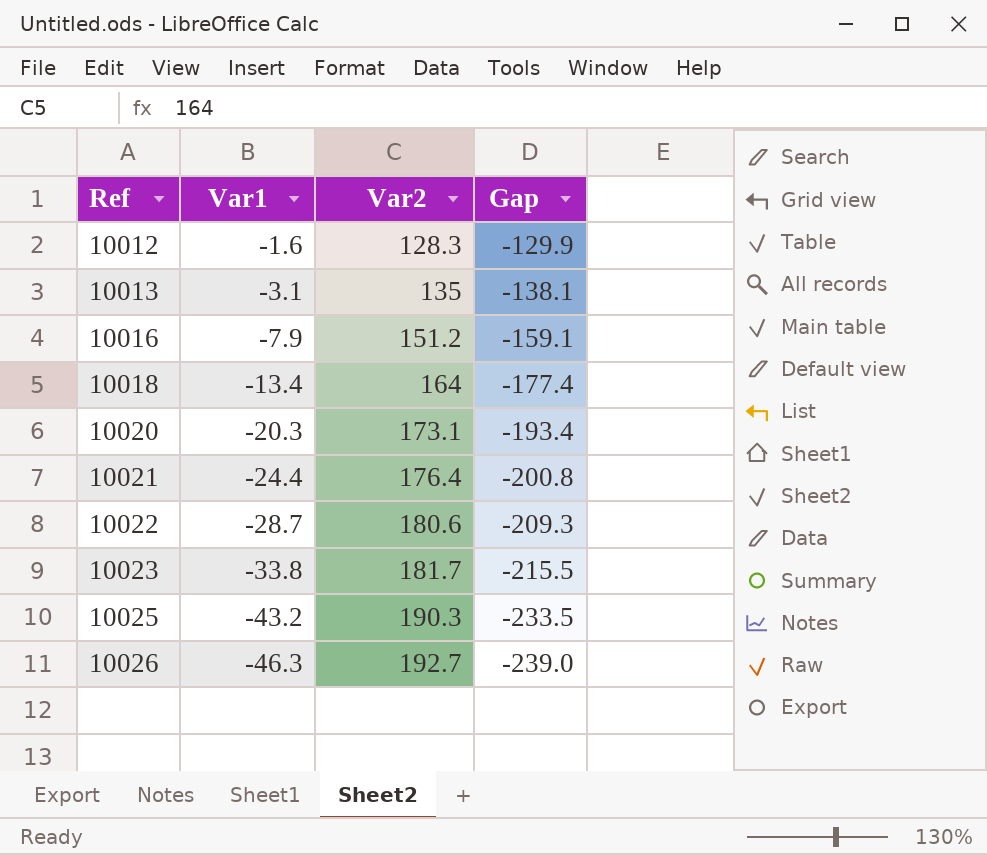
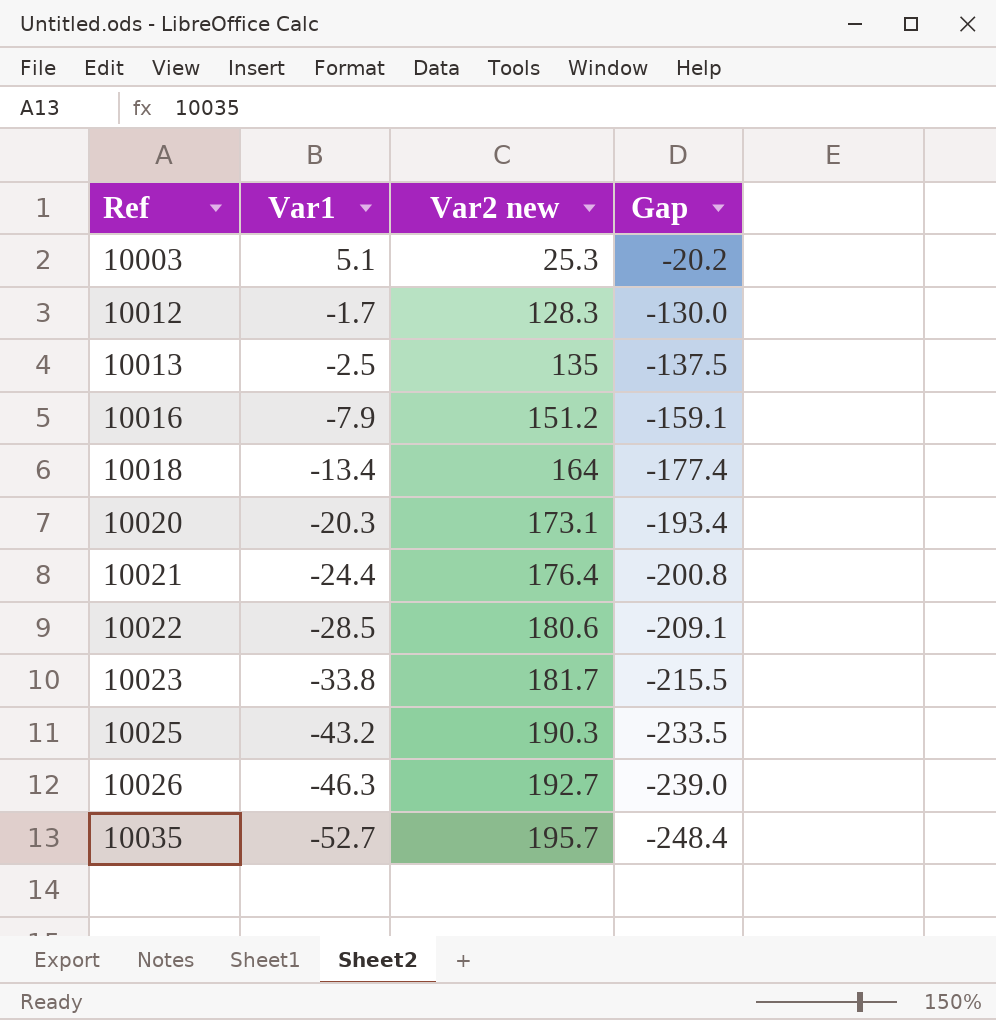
column name: Var2 -> Var2 new
row 10003: none -> 5.1 | 25.3 | -20.2
10012 | Var1: -1.6 -> -1.7
10012 | Gap: -129.9 -> -130.0
10013 | Var1: -3.1 -> -2.5
10013 | Gap: -138.1 -> -137.5
10022 | Var1: -28.7 -> -28.5
10022 | Gap: -209.3 -> -209.1
row 10035: none -> -52.7 | 195.7 | -248.4

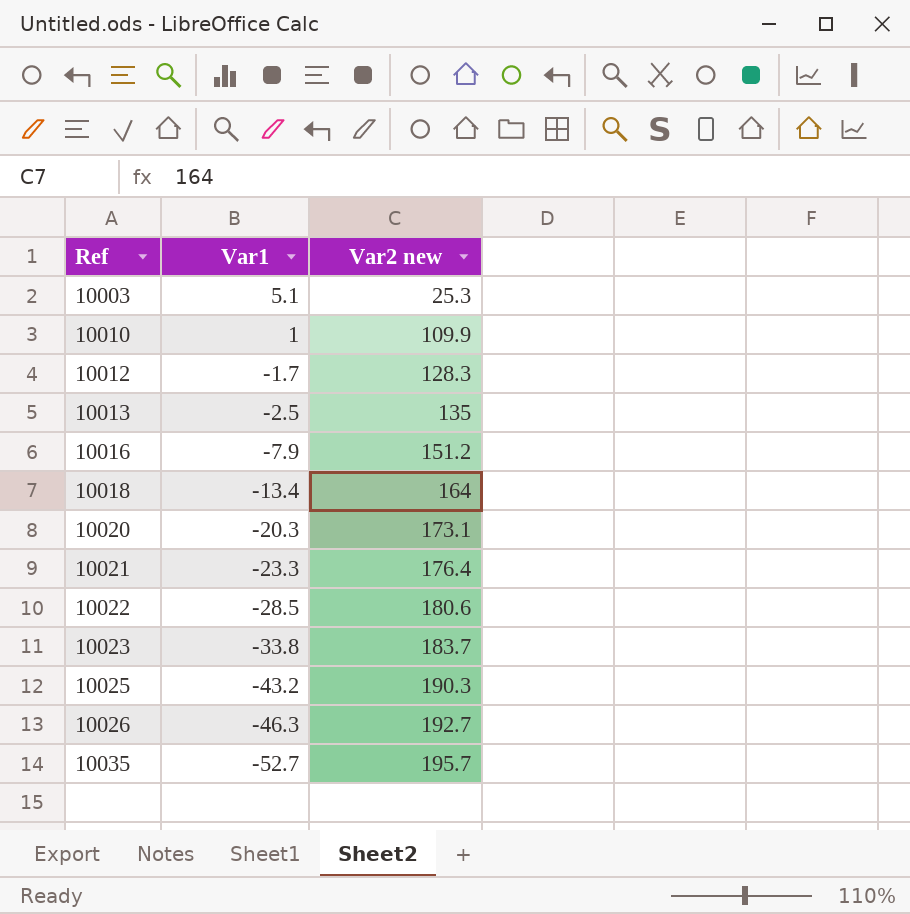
column Gap | formula: [Var1] - [Var2 new] -> none
row 10010: none -> 1 | 109.9
10021 | Var1: -24.4 -> -23.3
10023 | Var2 new: 181.7 -> 183.7

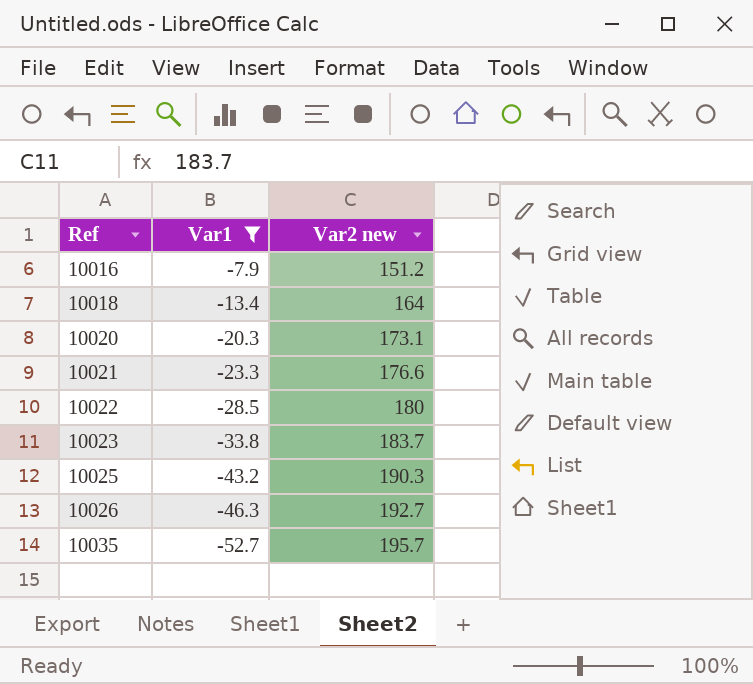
filter: none -> Var1 <= -7.9
10021 | Var2 new: 176.4 -> 176.6
10022 | Var2 new: 180.6 -> 180

